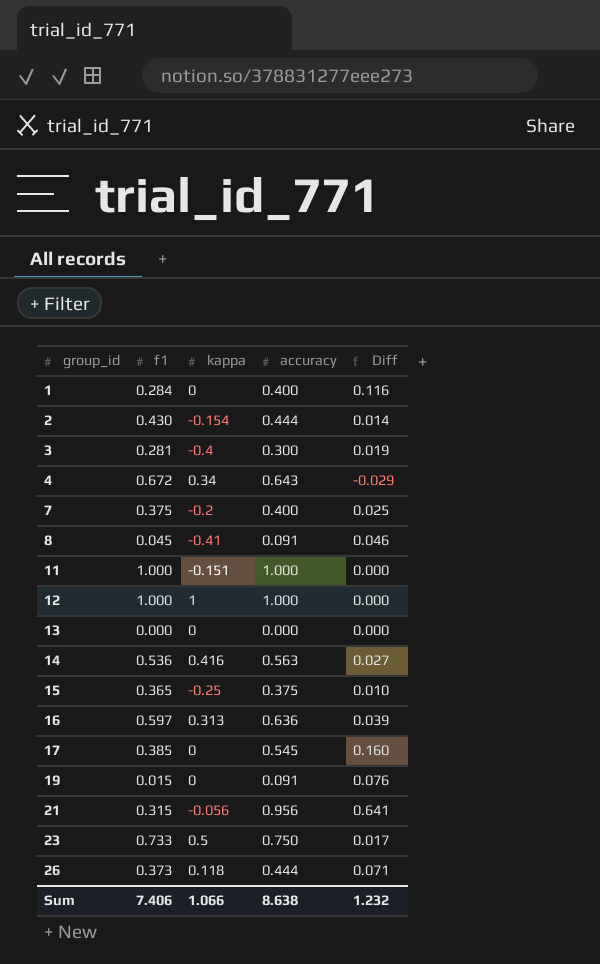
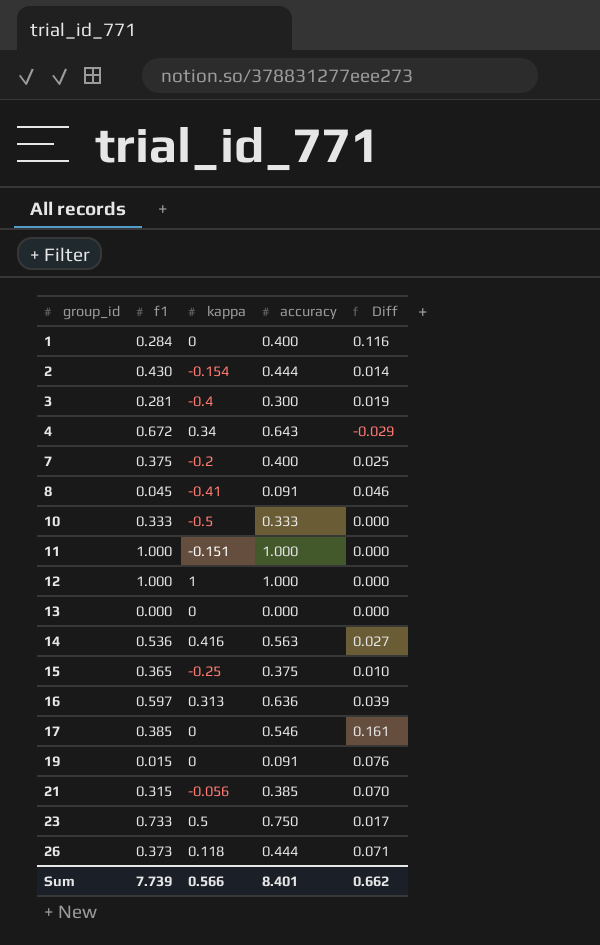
row 10: none -> 0.333 | -0.5 | 0.333 | 0.000
17 | accuracy: 0.545 -> 0.546
17 | Diff: 0.160 -> 0.161
21 | accuracy: 0.956 -> 0.385
21 | Diff: 0.641 -> 0.070
Sum | f1: 7.406 -> 7.739
Sum | kappa: 1.066 -> 0.566
Sum | accuracy: 8.638 -> 8.401
Sum | Diff: 1.232 -> 0.662

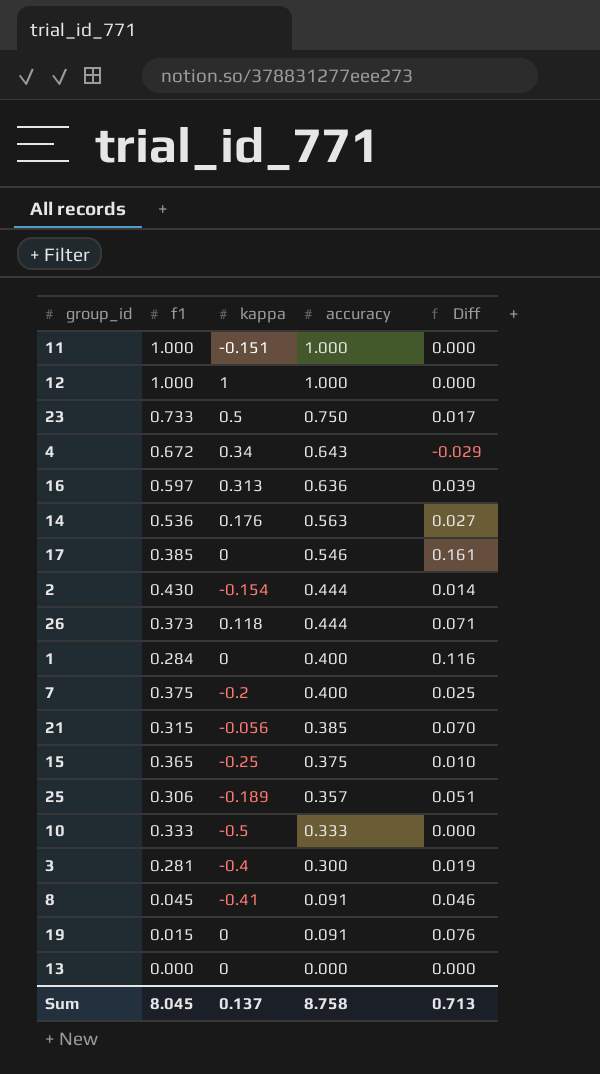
row order: group_id ascending -> accuracy descending
14 | kappa: 0.416 -> 0.176
row 25: none -> 0.306 | -0.189 | 0.357 | 0.051
Sum | f1: 7.739 -> 8.045
Sum | kappa: 0.566 -> 0.137
Sum | accuracy: 8.401 -> 8.758
Sum | Diff: 0.662 -> 0.713

